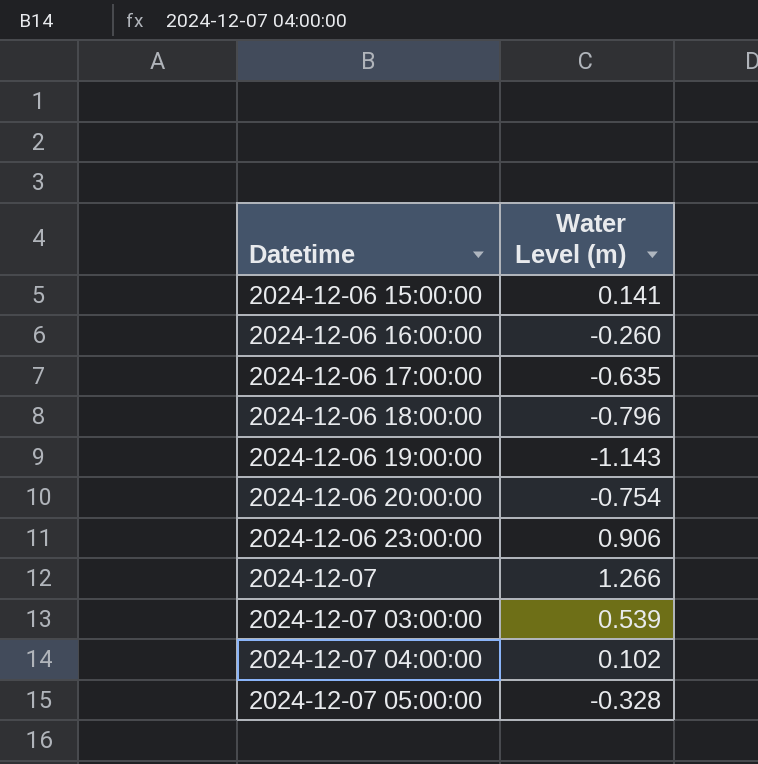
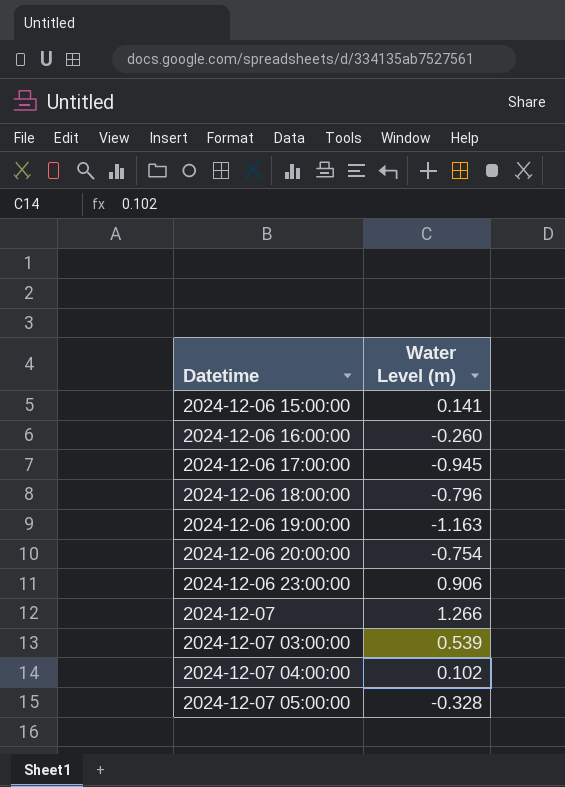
2024-12-06 17:00:00 | Water Level (m): -0.635 -> -0.945
2024-12-06 19:00:00 | Water Level (m): -1.143 -> -1.163

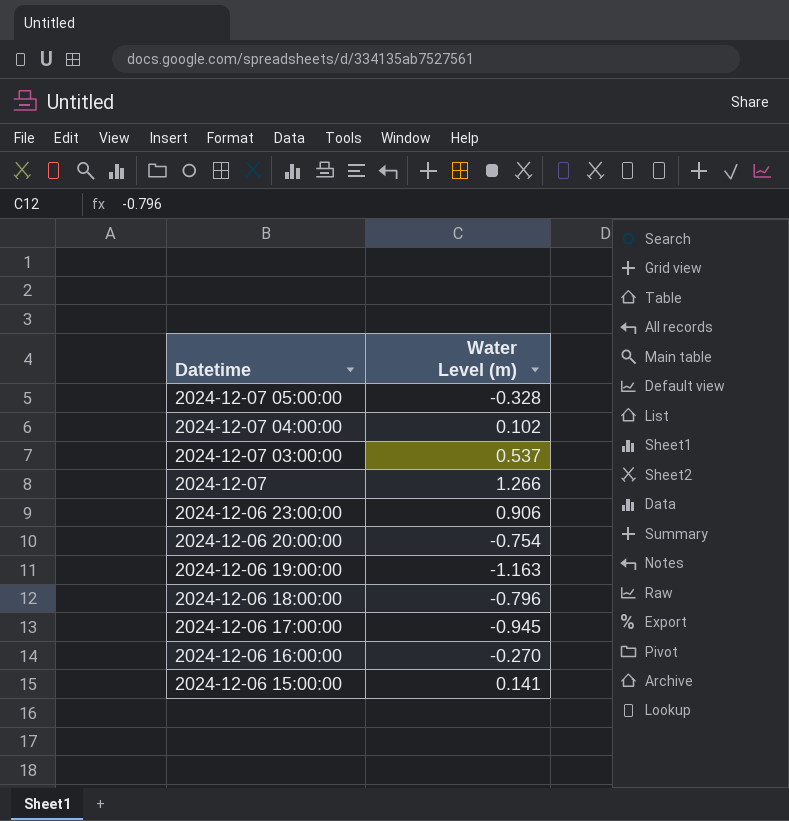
row order: Datetime ascending -> Datetime descending
2024-12-07 03:00:00 | Water Level (m): 0.539 -> 0.537
2024-12-06 16:00:00 | Water Level (m): -0.260 -> -0.270

